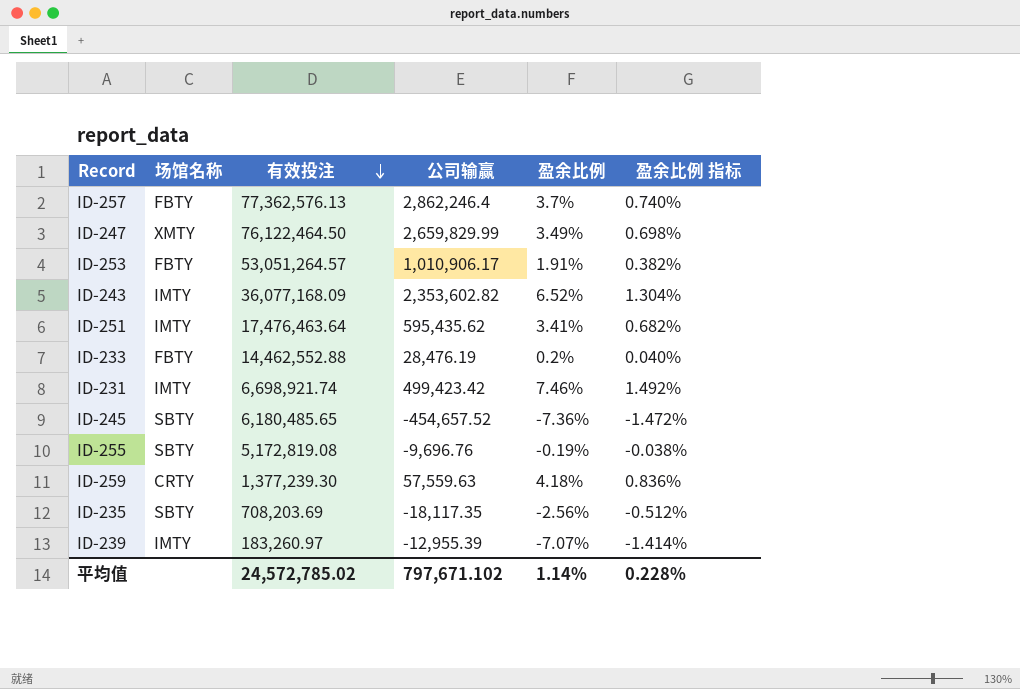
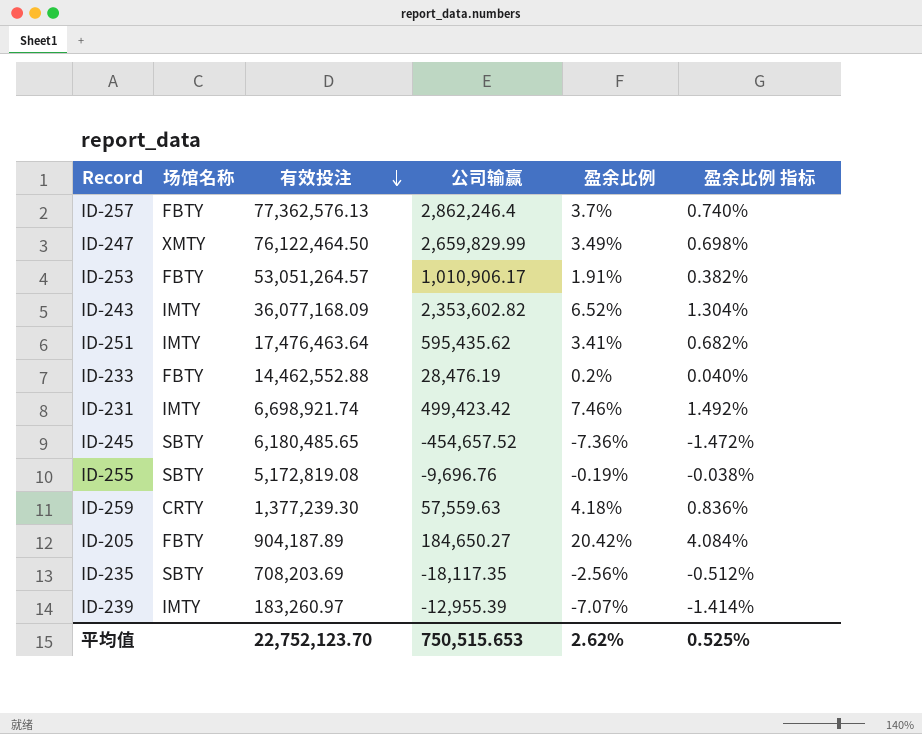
row ID-205: none -> FBTY | 904,187.89 | 184,650.27 | 20.42% | 4.084%
平均值 | 有效投注: 24,572,785.02 -> 22,752,123.70
平均值 | 公司输赢: 797,671.102 -> 750,515.653
平均值 | 盈余比例: 1.14% -> 2.62%
平均值 | 盈余比例 指标: 0.228% -> 0.525%

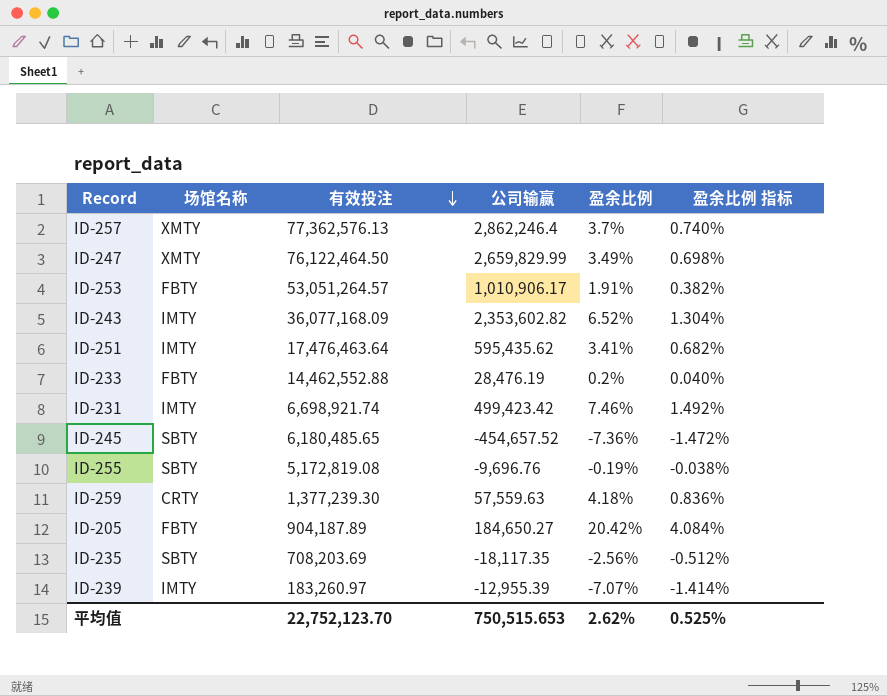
ID-257 | 场馆名称: FBTY -> XMTY

